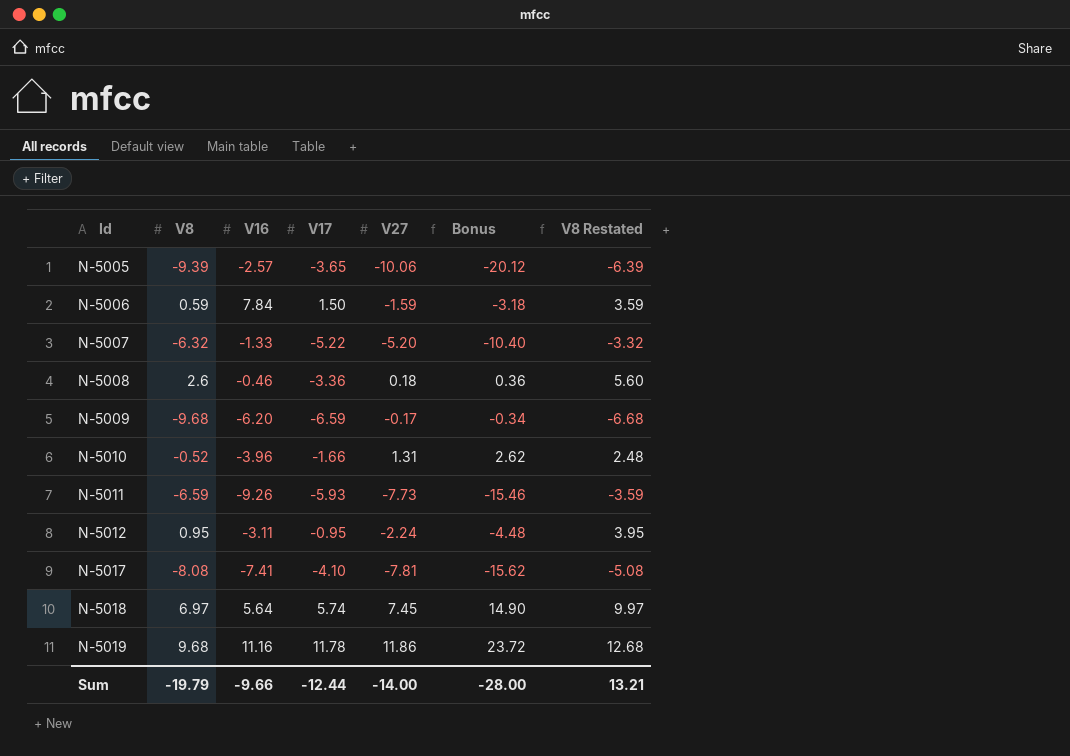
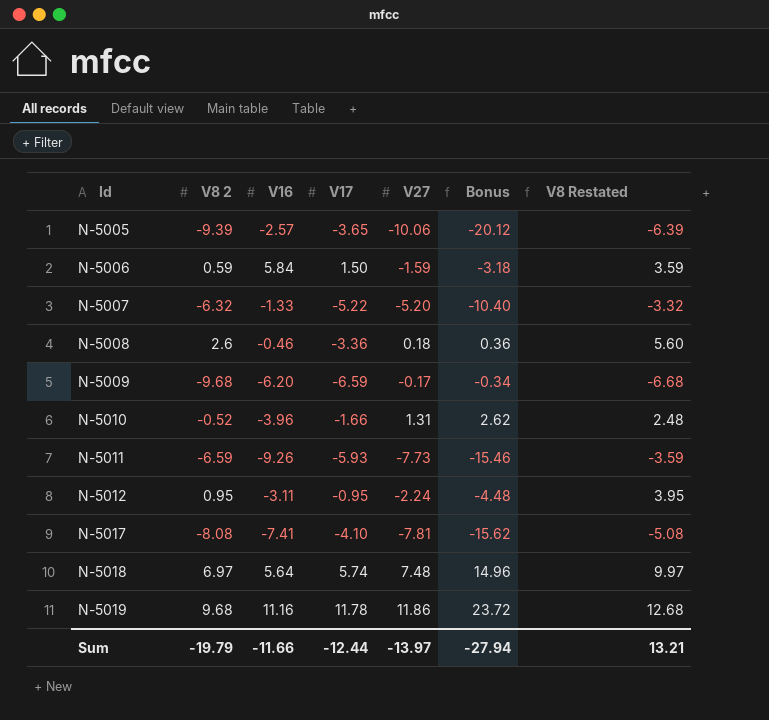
column name: V8 -> V8 2
N-5006 | V16: 7.84 -> 5.84
N-5018 | V27: 7.45 -> 7.48
N-5018 | Bonus: 14.90 -> 14.96
Sum | V16: -9.66 -> -11.66
Sum | V27: -14.00 -> -13.97
Sum | Bonus: -28.00 -> -27.94

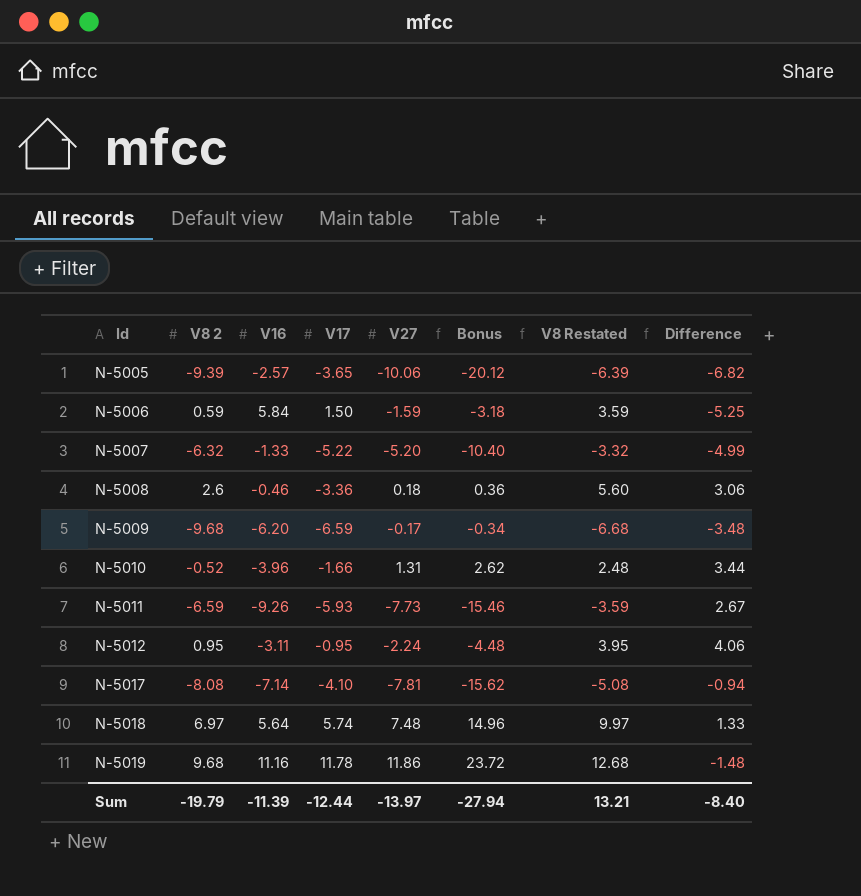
column Difference | formula: none -> [V8 2] - [V16]
N-5017 | V16: -7.41 -> -7.14
Sum | V16: -11.66 -> -11.39

